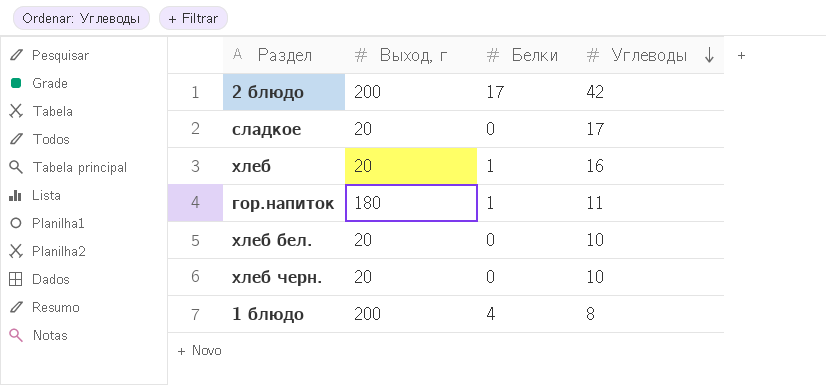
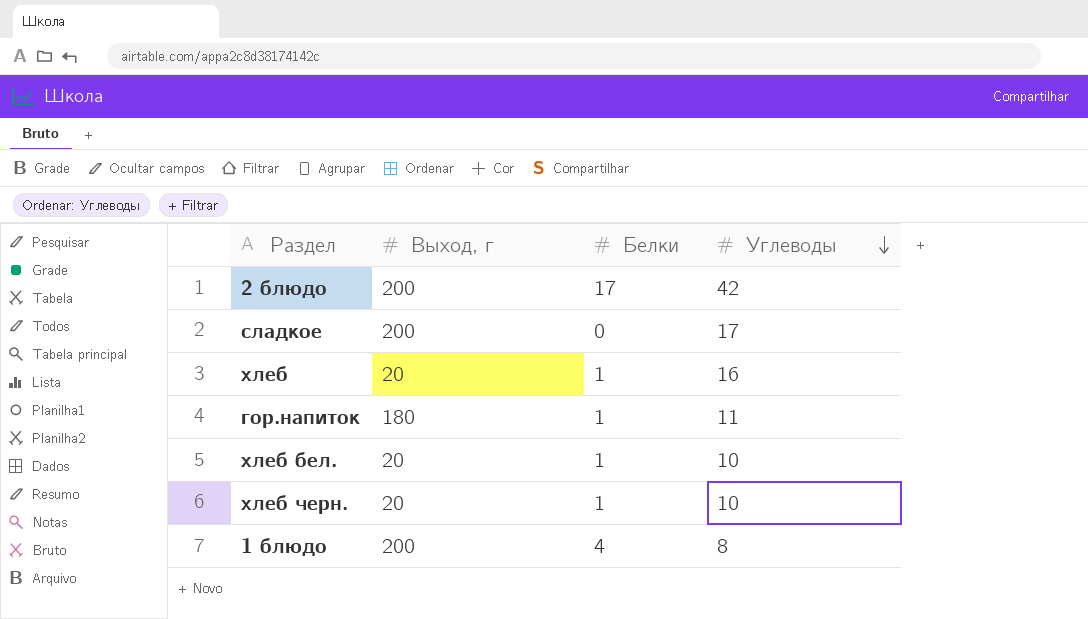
сладкое | Выход, г: 20 -> 200
хлеб бел. | Белки: 0 -> 1
хлеб черн. | Белки: 0 -> 1

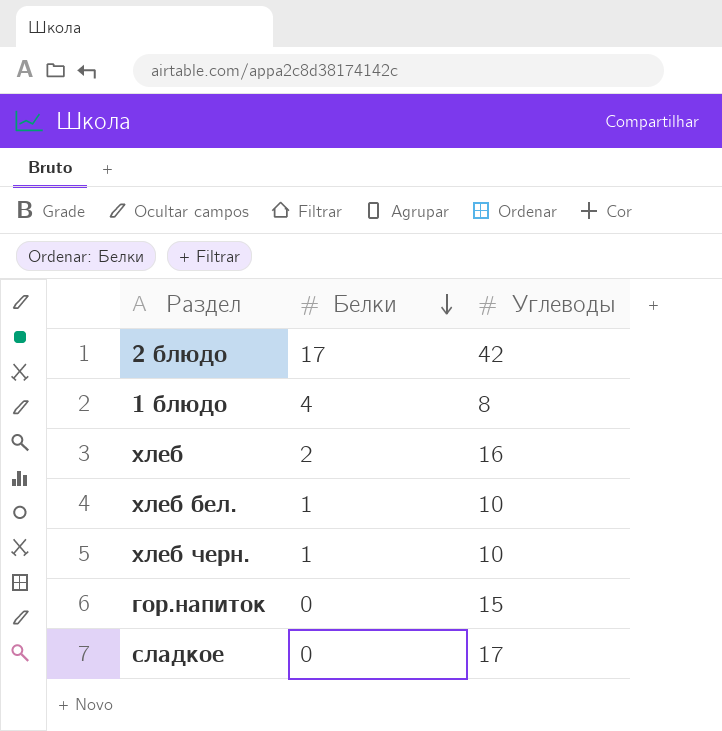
row order: Углеводы descending -> Белки descending
column Выход, г | position: 2 -> none
хлеб | Белки: 1 -> 2
гор.напиток | Белки: 1 -> 0
гор.напиток | Углеводы: 11 -> 15

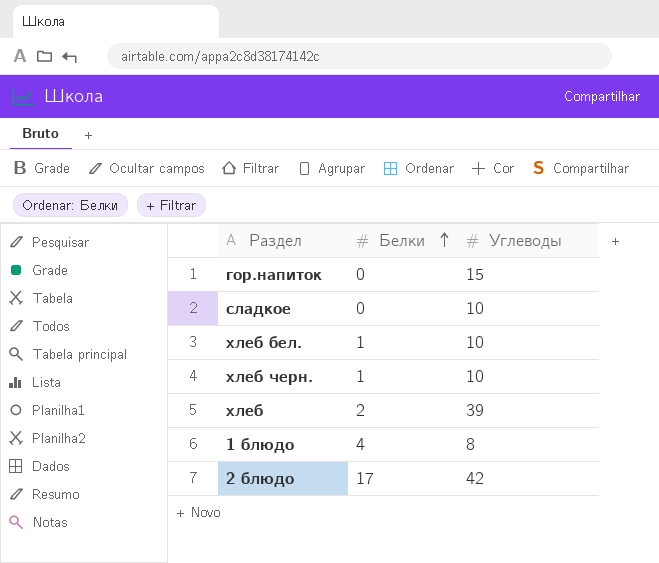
row order: Белки descending -> Белки ascending
сладкое | Углеводы: 17 -> 10
хлеб | Углеводы: 16 -> 39

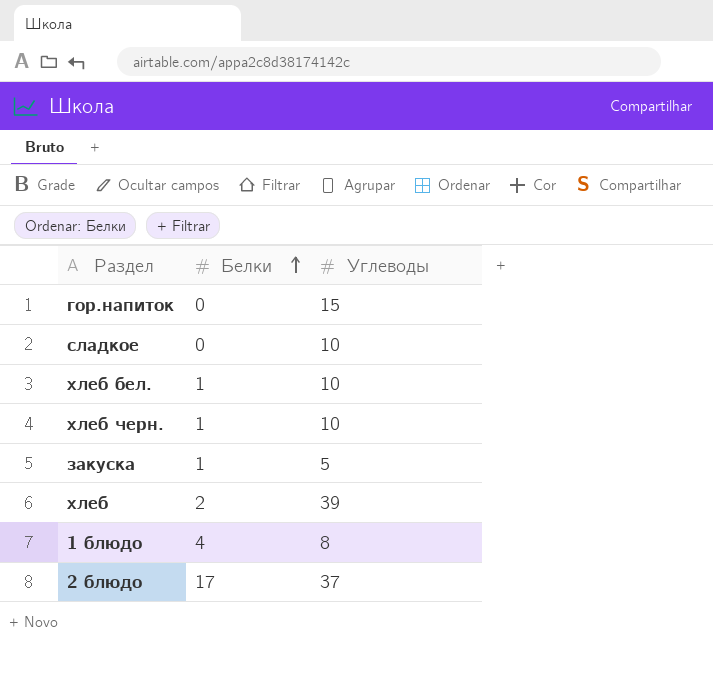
row закуска: none -> 1 | 5
2 блюдо | Углеводы: 42 -> 37

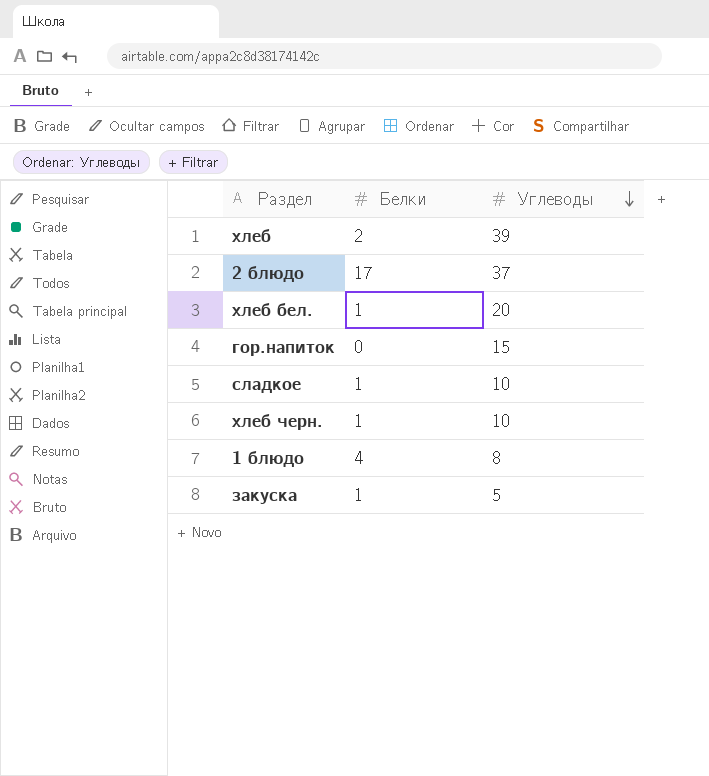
row order: Белки ascending -> Углеводы descending
хлеб бел. | Углеводы: 10 -> 20
сладкое | Белки: 0 -> 1

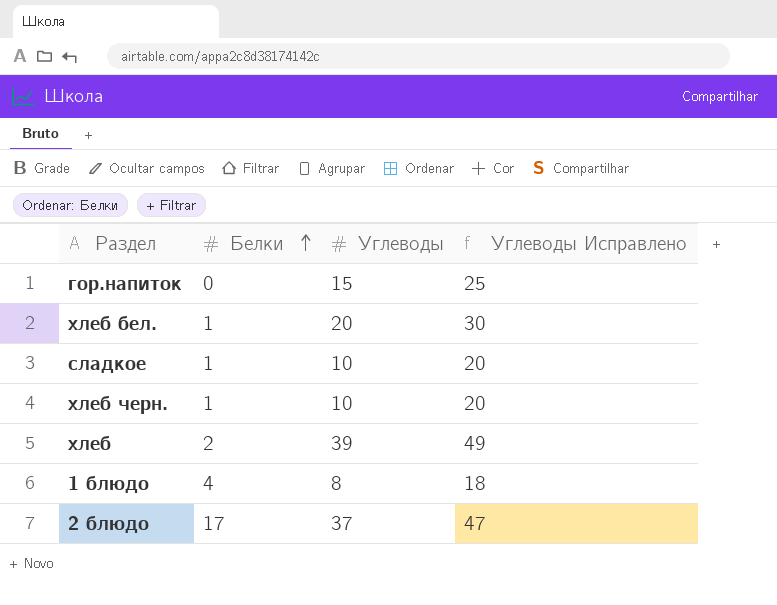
row order: Углеводы descending -> Белки ascending
column Углеводы Исправлено | formula: none -> [Углеводы] + 10
row закуска: 1 | 5 -> none

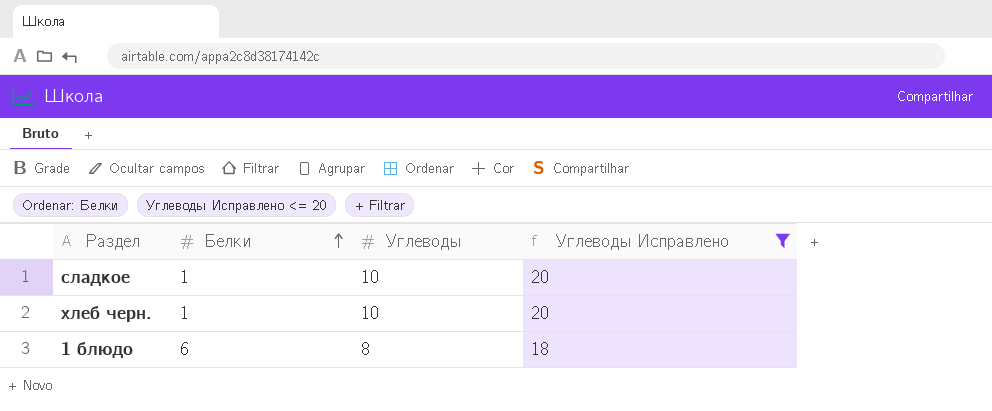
filter: none -> Углеводы Исправлено <= 20
1 блюдо | Белки: 4 -> 6

